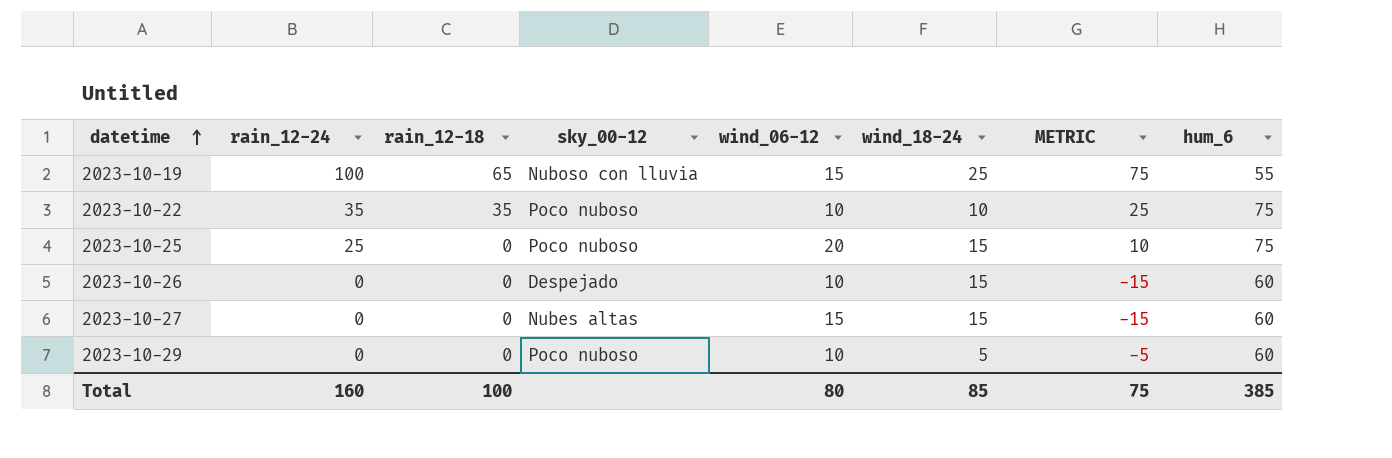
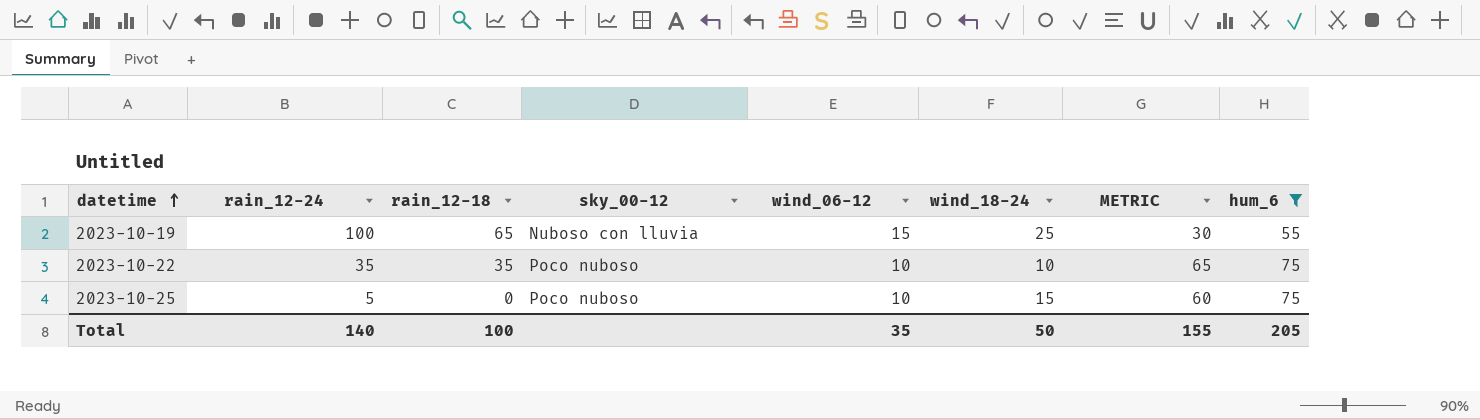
filter: none -> hum_6 != 60
column METRIC | formula: [rain_12-24] - [wind_18-24] -> [hum_6] - [wind_18-24]
2023-10-25 | rain_12-24: 25 -> 5
2023-10-25 | wind_06-12: 20 -> 10
Total | rain_12-24: 160 -> 140
Total | wind_06-12: 80 -> 35
Total | wind_18-24: 85 -> 50
Total | METRIC: 75 -> 155
Total | hum_6: 385 -> 205

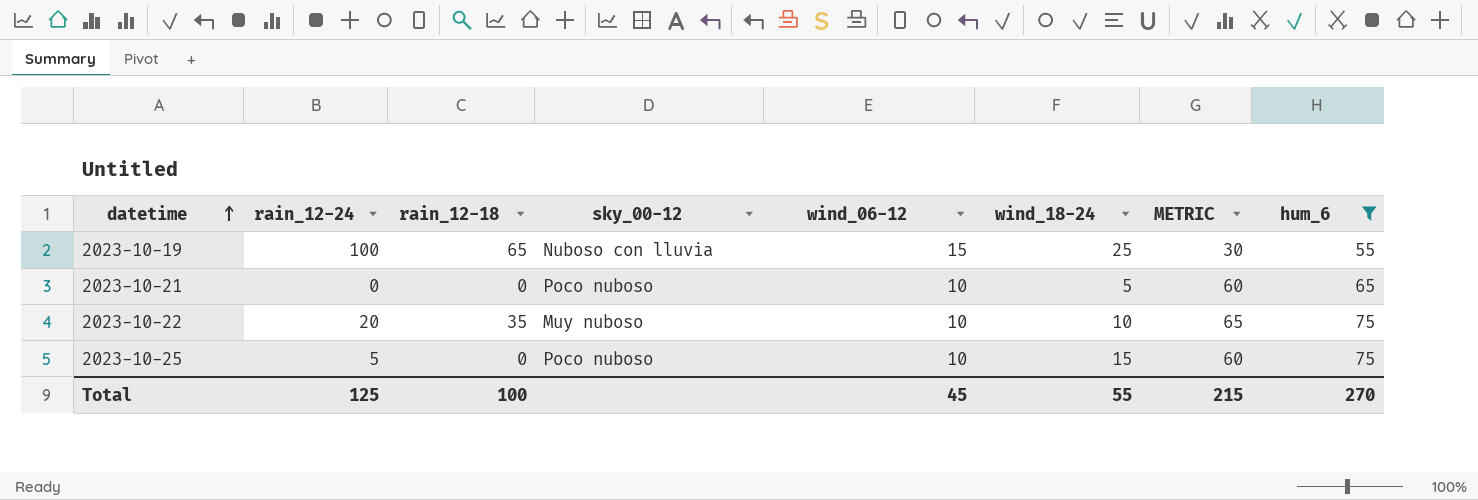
row 2023-10-21: none -> 0 | 0 | Poco nuboso | 10 | 5 | 60 | 65
2023-10-22 | rain_12-24: 35 -> 20
2023-10-22 | sky_00-12: Poco nuboso -> Muy nuboso
Total | rain_12-24: 140 -> 125
Total | wind_06-12: 35 -> 45
Total | wind_18-24: 50 -> 55
Total | METRIC: 155 -> 215
Total | hum_6: 205 -> 270

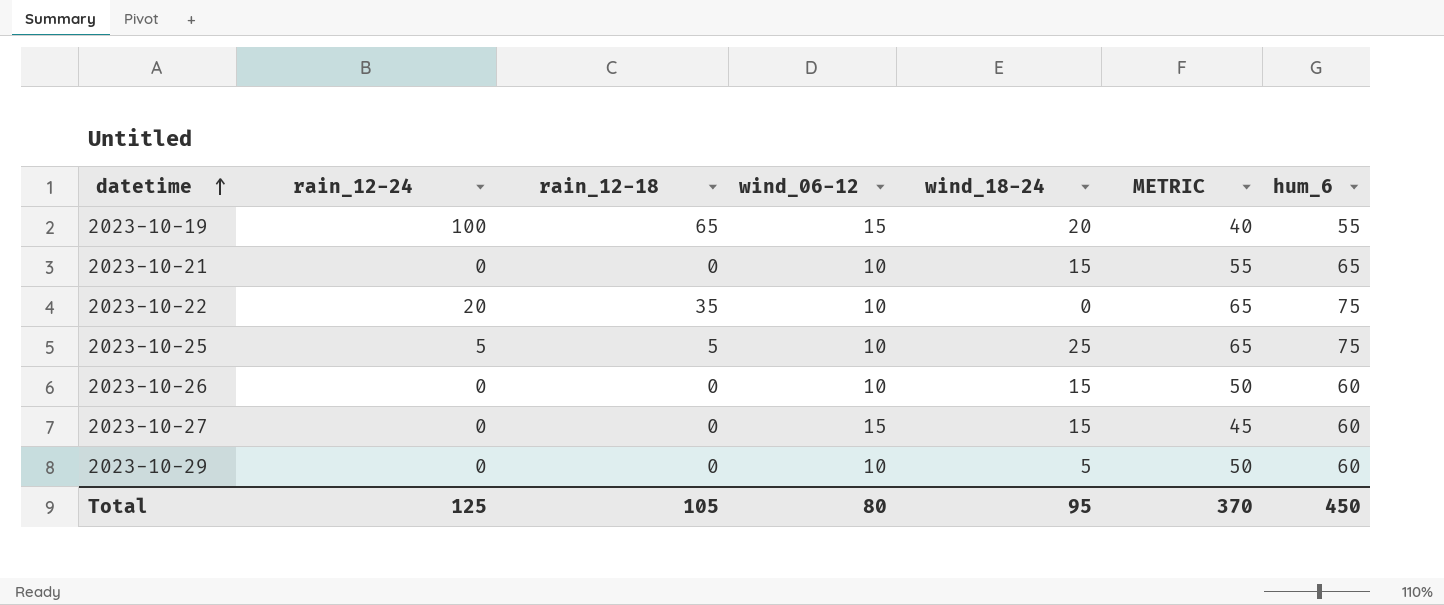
filter: hum_6 != 60 -> none
column sky_00-12 | position: 4 -> none
column METRIC | formula: [hum_6] - [wind_18-24] -> [hum_6] - [wind_06-12]
2023-10-19 | wind_18-24: 25 -> 20
2023-10-21 | wind_18-24: 5 -> 15
2023-10-22 | wind_18-24: 10 -> 0
2023-10-25 | rain_12-18: 0 -> 5
2023-10-25 | wind_18-24: 15 -> 25
Total | rain_12-18: 100 -> 105
Total | wind_06-12: 45 -> 80
Total | wind_18-24: 55 -> 95
Total | METRIC: 215 -> 370
Total | hum_6: 270 -> 450

